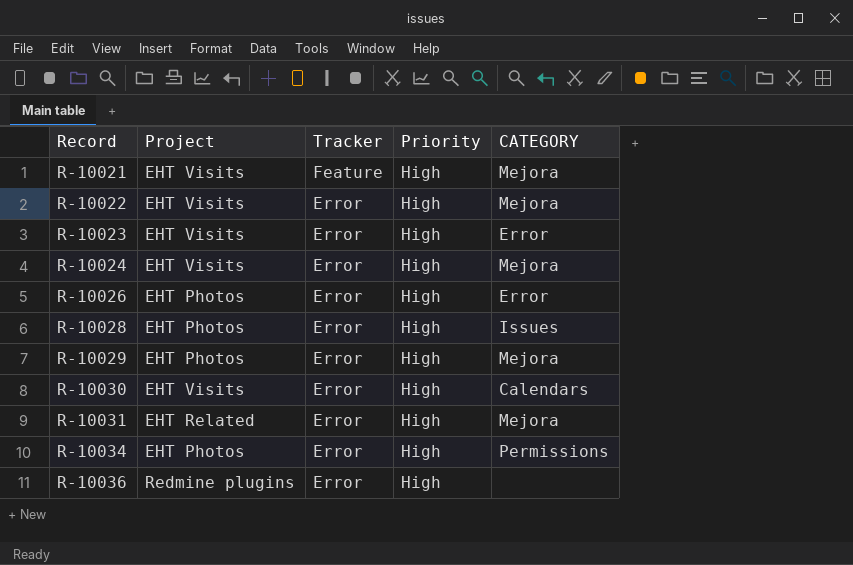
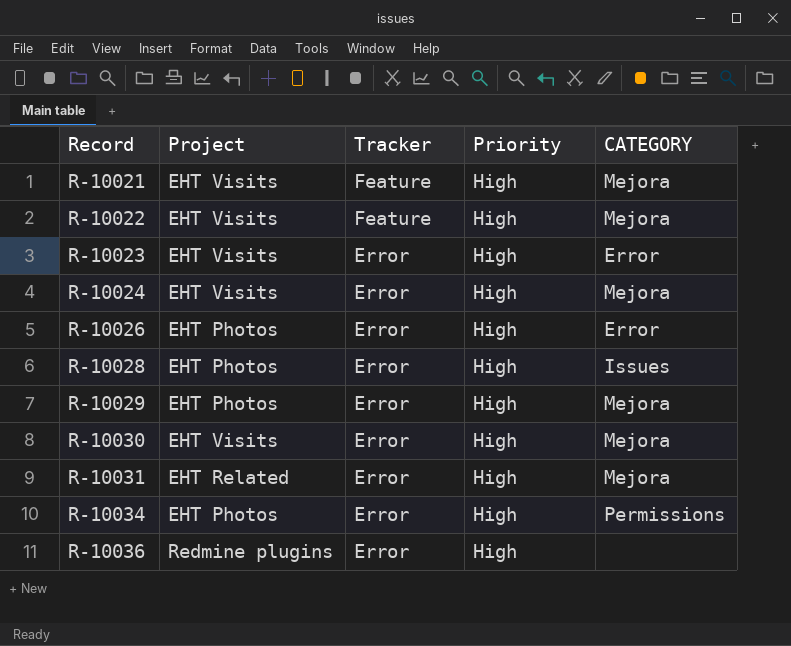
R-10022 | Tracker: Error -> Feature
R-10030 | CATEGORY: Calendars -> Mejora

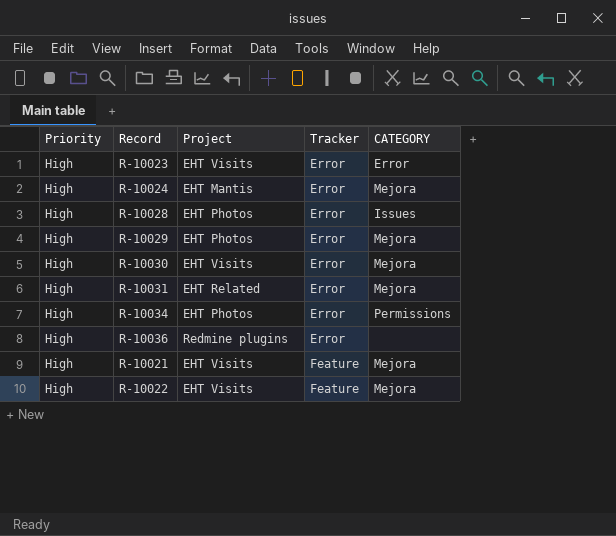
row order: Record ascending -> Tracker ascending
column Priority | position: 4 -> 1
row R-10026: EHT Photos | Error | High | Error -> none
R-10024 | Project: EHT Visits -> EHT Mantis

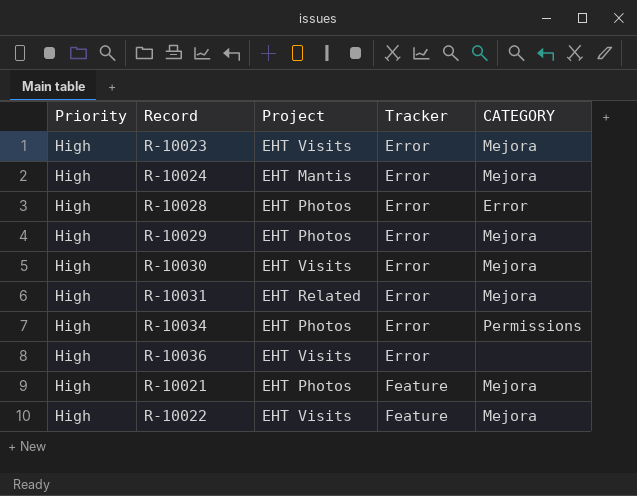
R-10023 | CATEGORY: Error -> Mejora
R-10028 | CATEGORY: Issues -> Error
R-10036 | Project: Redmine plugins -> EHT Visits
R-10021 | Project: EHT Visits -> EHT Photos

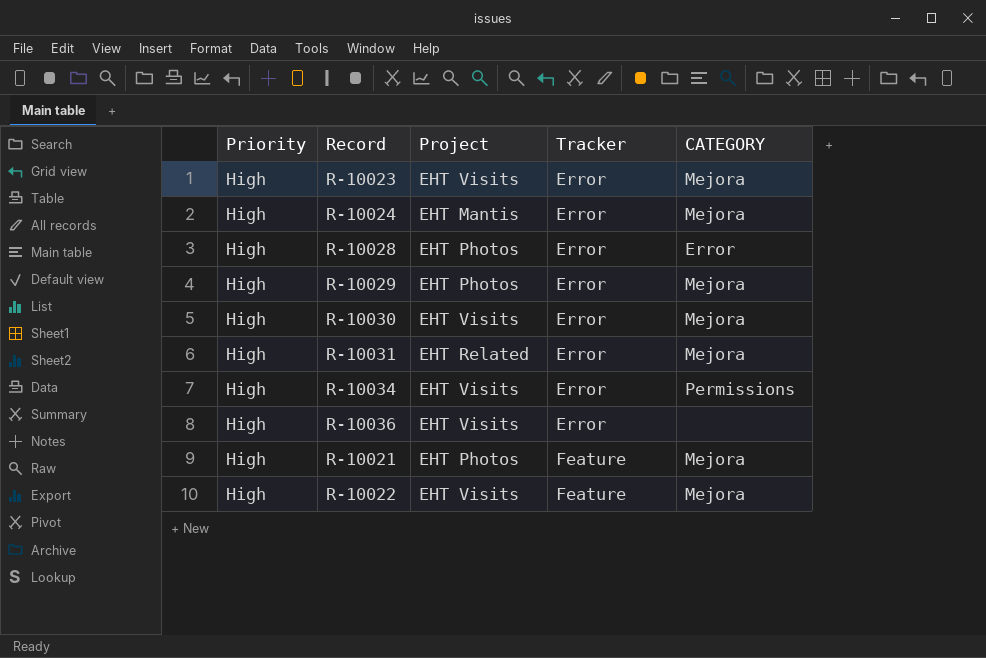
R-10034 | Project: EHT Photos -> EHT Visits

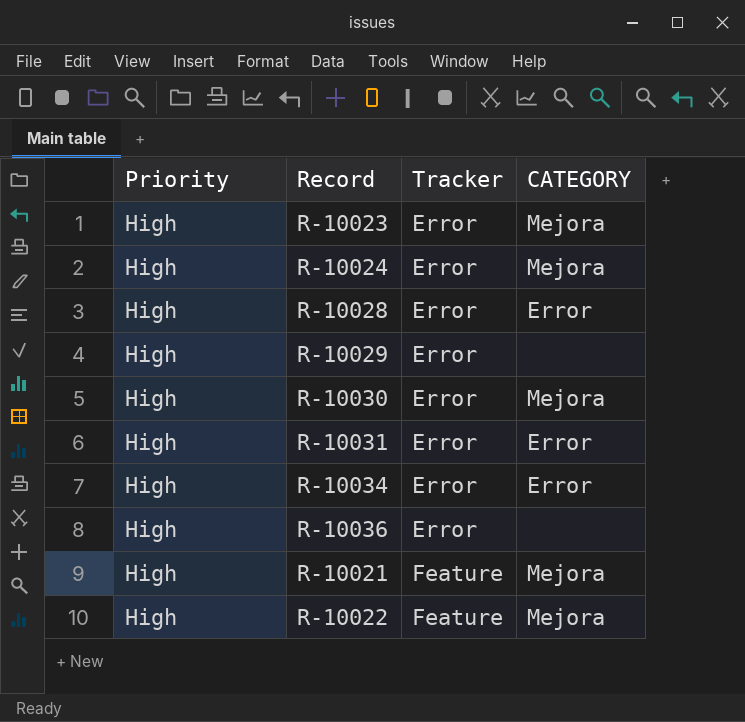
column Project | position: 3 -> none
R-10029 | CATEGORY: Mejora -> none
R-10031 | CATEGORY: Mejora -> Error
R-10034 | CATEGORY: Permissions -> Error

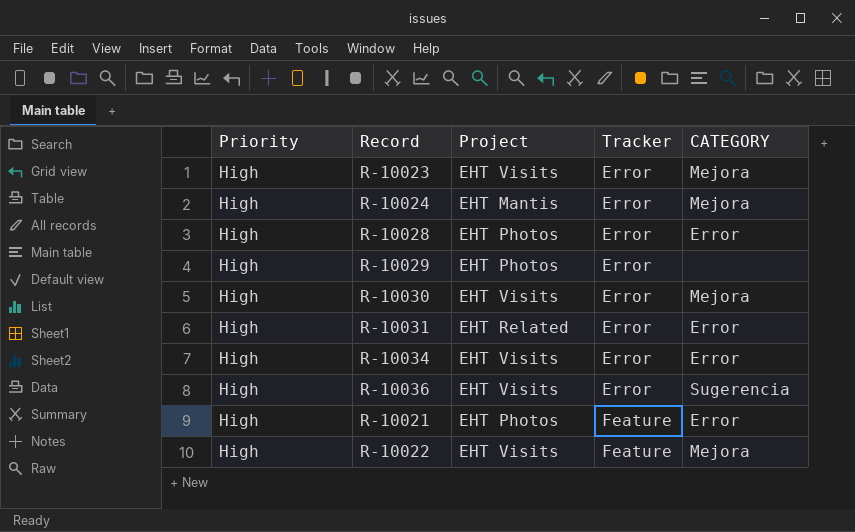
column Project | position: none -> 3
R-10036 | CATEGORY: none -> Sugerencia
R-10021 | CATEGORY: Mejora -> Error

